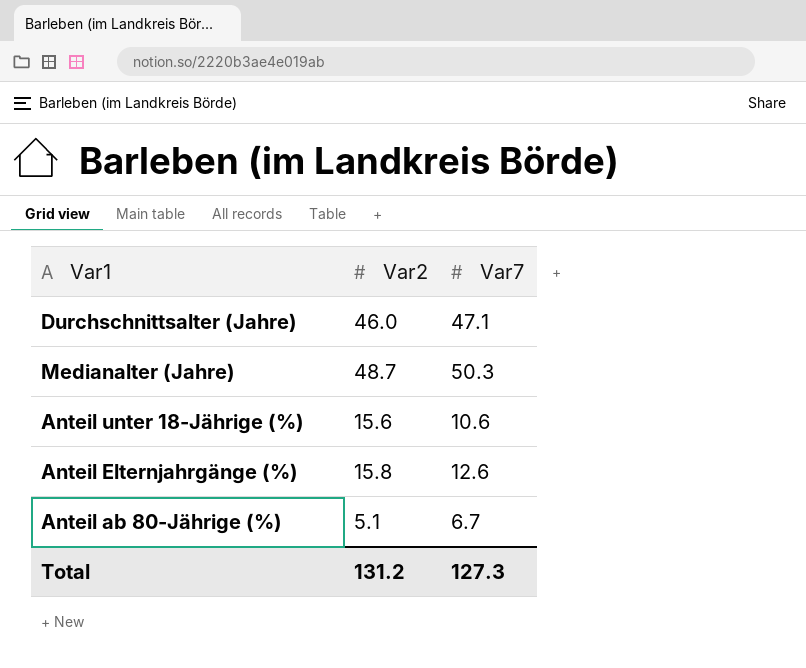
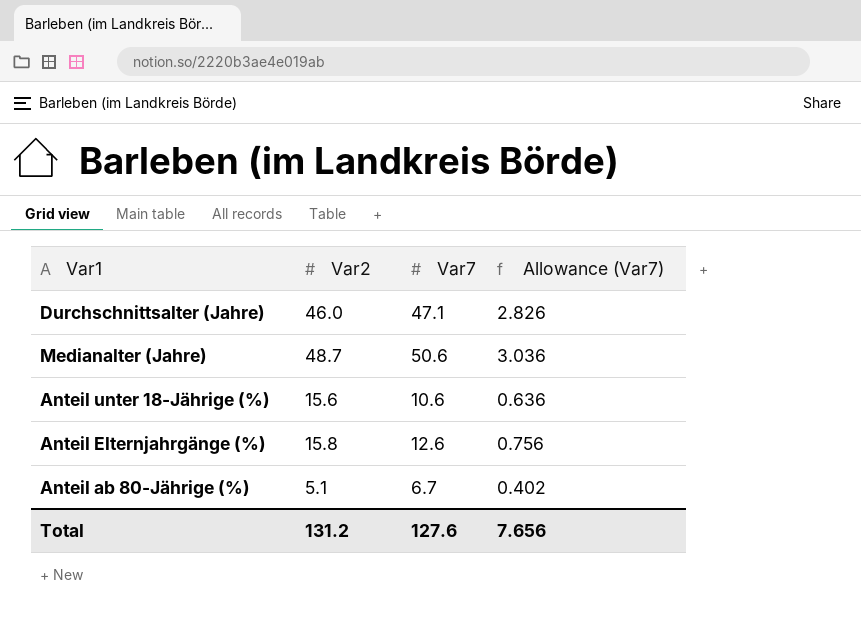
column Allowance (Var7) | formula: none -> [Var7] * 0.06
Medianalter (Jahre) | Var7: 50.3 -> 50.6
Total | Var7: 127.3 -> 127.6

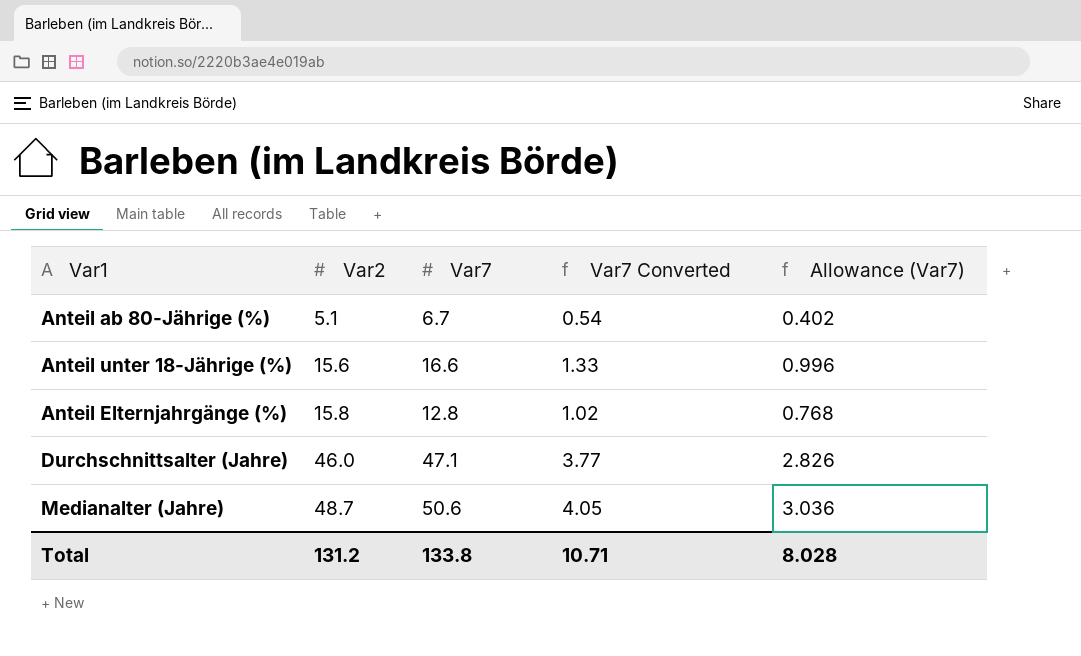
row order: none -> Var2 ascending
column Var7 Converted | formula: none -> [Var7] * 0.08
Anteil unter 18-Jährige (%) | Var7: 10.6 -> 16.6
Anteil unter 18-Jährige (%) | Allowance (Var7): 0.636 -> 0.996
Anteil Elternjahrgänge (%) | Var7: 12.6 -> 12.8
Anteil Elternjahrgänge (%) | Allowance (Var7): 0.756 -> 0.768
Total | Var7: 127.6 -> 133.8
Total | Allowance (Var7): 7.656 -> 8.028

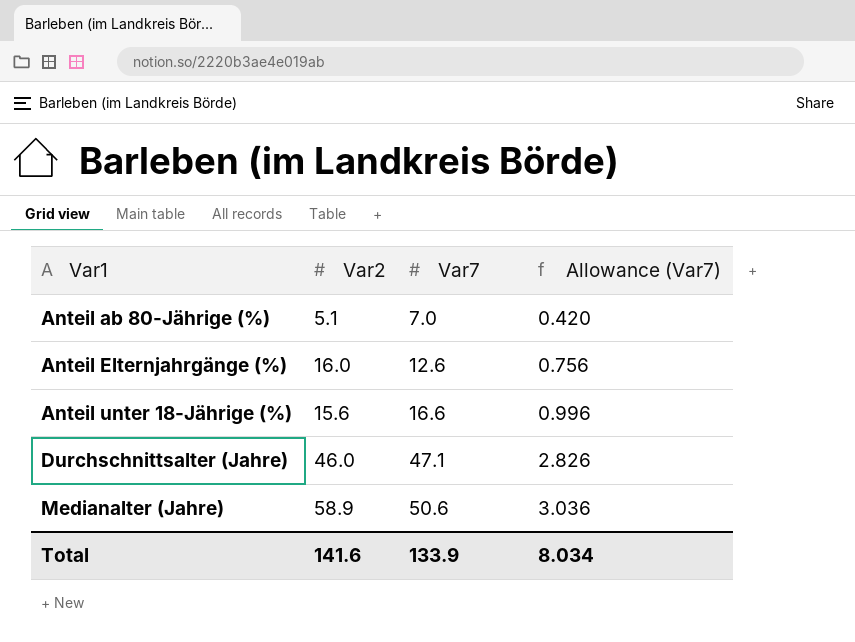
row order: Var2 ascending -> Var1 ascending
column Var7 Converted | formula: [Var7] * 0.08 -> none
Anteil ab 80-Jährige (%) | Var7: 6.7 -> 7.0
Anteil ab 80-Jährige (%) | Allowance (Var7): 0.402 -> 0.420
Anteil Elternjahrgänge (%) | Var2: 15.8 -> 16.0
Anteil Elternjahrgänge (%) | Var7: 12.8 -> 12.6
Anteil Elternjahrgänge (%) | Allowance (Var7): 0.768 -> 0.756
Medianalter (Jahre) | Var2: 48.7 -> 58.9
Total | Var2: 131.2 -> 141.6
Total | Var7: 133.8 -> 133.9
Total | Allowance (Var7): 8.028 -> 8.034

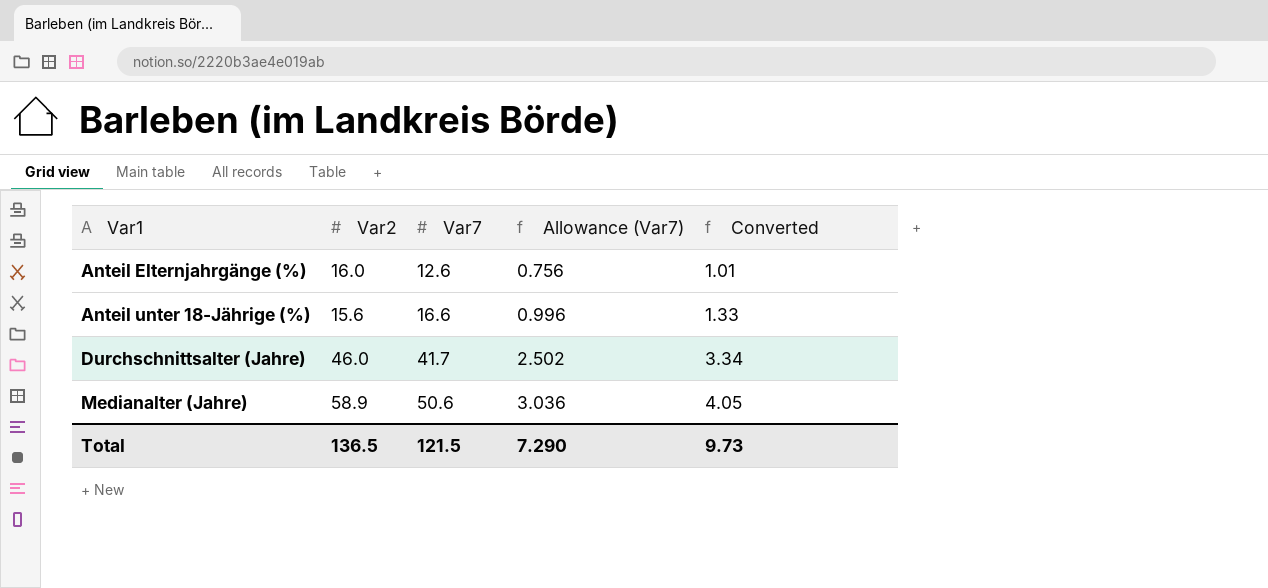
column Converted | formula: none -> [Var7] * 0.08
row Anteil ab 80-Jährige (%): 5.1 | 7.0 | 0.420 -> none
Durchschnittsalter (Jahre) | Var7: 47.1 -> 41.7
Durchschnittsalter (Jahre) | Allowance (Var7): 2.826 -> 2.502
Total | Var2: 141.6 -> 136.5
Total | Var7: 133.9 -> 121.5
Total | Allowance (Var7): 8.034 -> 7.290

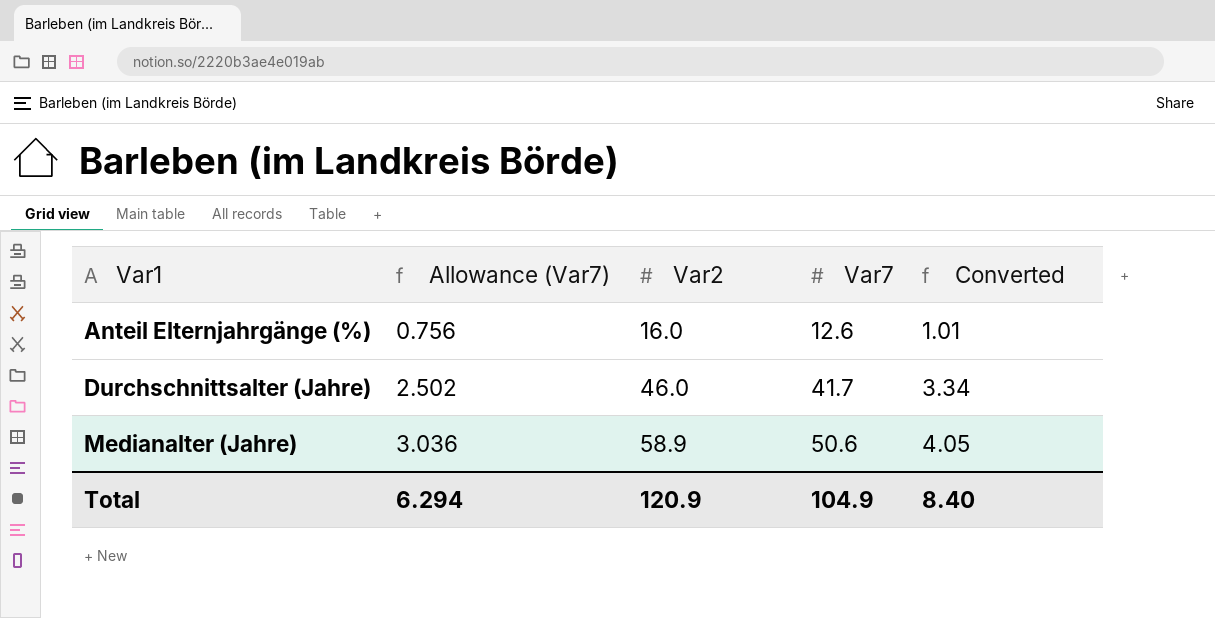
column Allowance (Var7) | position: 4 -> 2
row Anteil unter 18-Jährige (%): 15.6 | 16.6 | 0.996 | 1.33 -> none
Total | Allowance (Var7): 7.290 -> 6.294
Total | Var2: 136.5 -> 120.9
Total | Var7: 121.5 -> 104.9
Total | Converted: 9.73 -> 8.40

